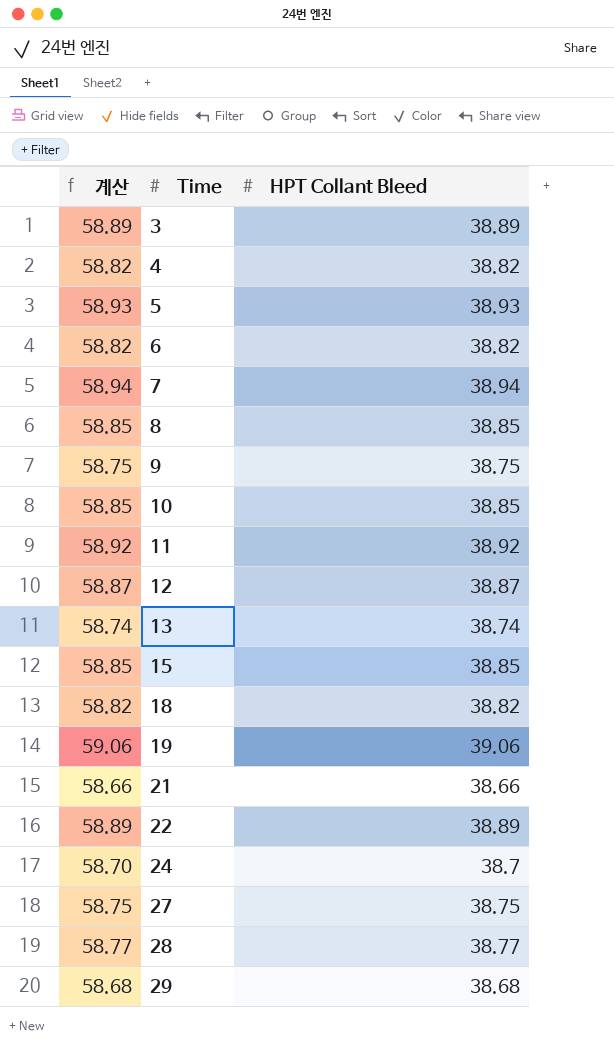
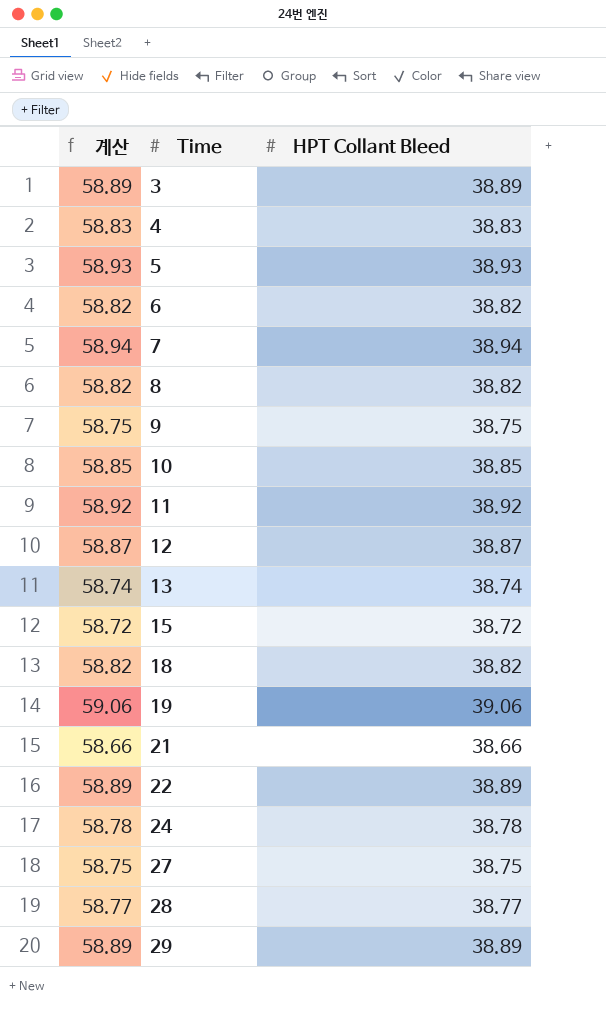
4 | 계산: 58.82 -> 58.83
4 | HPT Collant Bleed: 38.82 -> 38.83
8 | 계산: 58.85 -> 58.82
8 | HPT Collant Bleed: 38.85 -> 38.82
15 | 계산: 58.85 -> 58.72
15 | HPT Collant Bleed: 38.85 -> 38.72
24 | 계산: 58.70 -> 58.78
24 | HPT Collant Bleed: 38.7 -> 38.78
29 | 계산: 58.68 -> 58.89
29 | HPT Collant Bleed: 38.68 -> 38.89

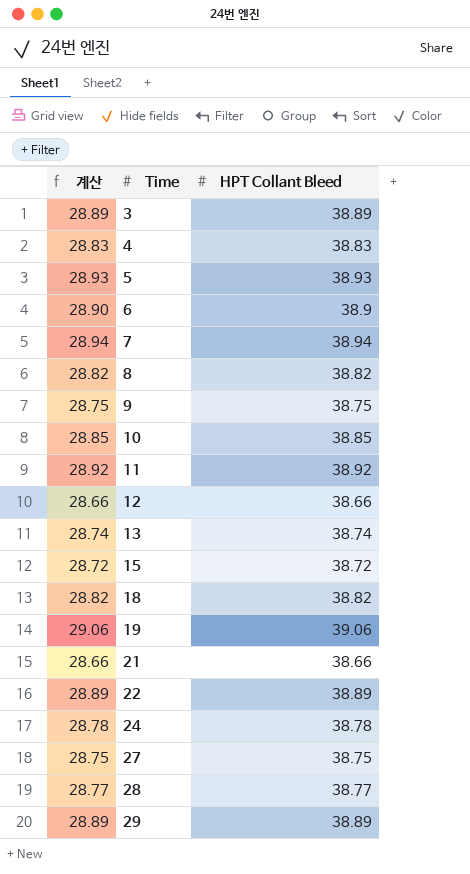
column 계산 | formula: [HPT Collant Bleed] + 20 -> [HPT Collant Bleed] - 10
6 | HPT Collant Bleed: 38.82 -> 38.9
12 | HPT Collant Bleed: 38.87 -> 38.66

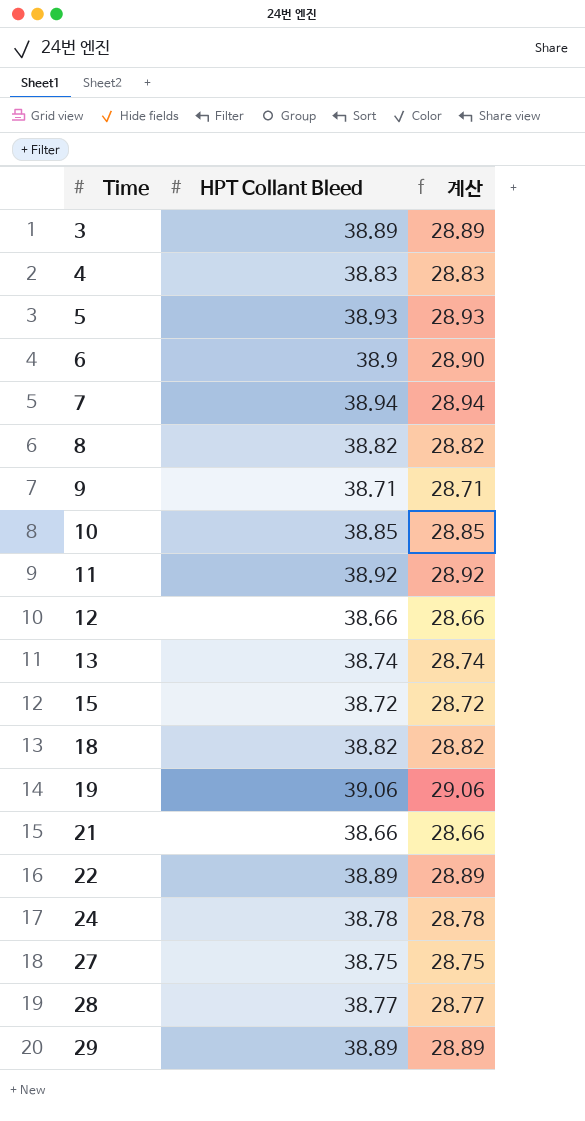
column 계산 | position: 1 -> 3
9 | HPT Collant Bleed: 38.75 -> 38.71
9 | 계산: 28.75 -> 28.71

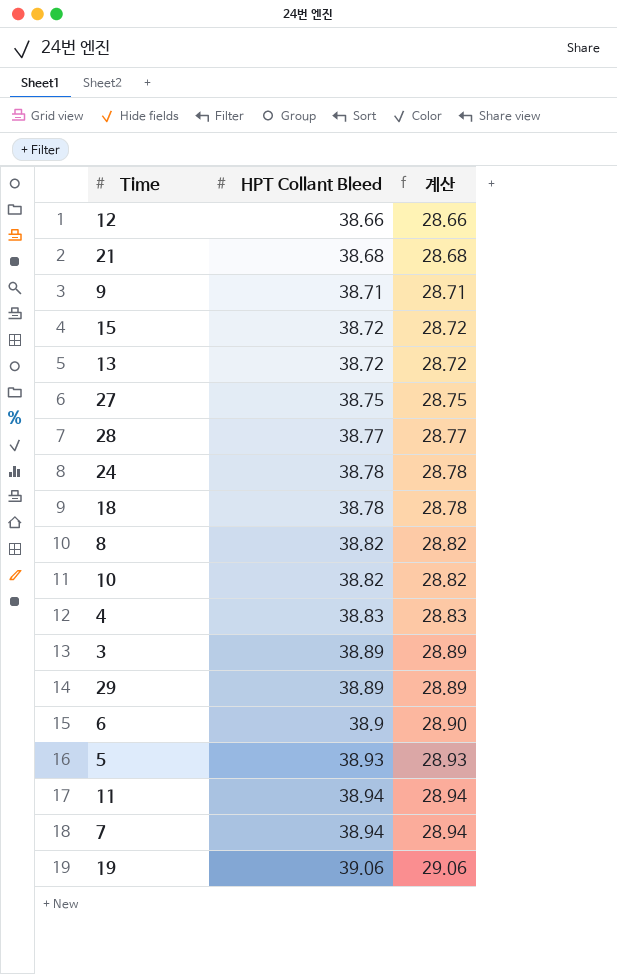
row order: Time ascending -> HPT Collant Bleed ascending
row 22: 38.89 | 28.89 -> none
21 | HPT Collant Bleed: 38.66 -> 38.68
21 | 계산: 28.66 -> 28.68
13 | HPT Collant Bleed: 38.74 -> 38.72
13 | 계산: 28.74 -> 28.72
18 | HPT Collant Bleed: 38.82 -> 38.78
18 | 계산: 28.82 -> 28.78
10 | HPT Collant Bleed: 38.85 -> 38.82
10 | 계산: 28.85 -> 28.82
11 | HPT Collant Bleed: 38.92 -> 38.94
11 | 계산: 28.92 -> 28.94

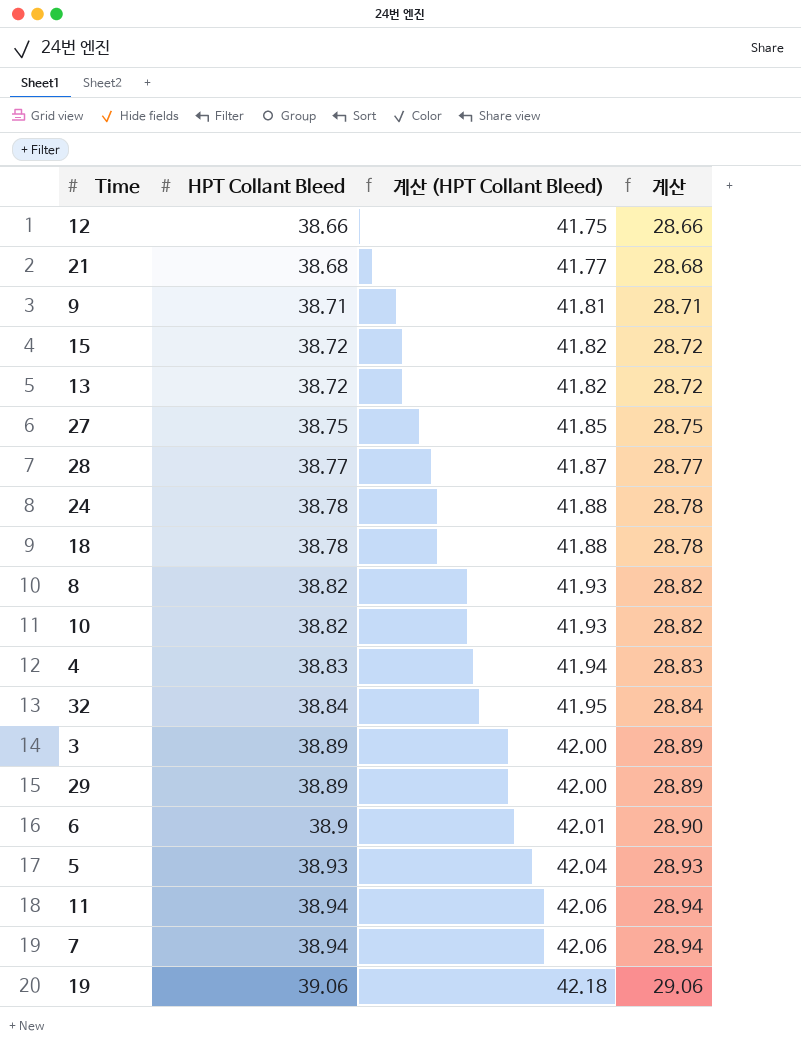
column 계산 (HPT Collant Bleed) | formula: none -> [HPT Collant Bleed] * 1.08
row 32: none -> 38.84 | 41.95 | 28.84

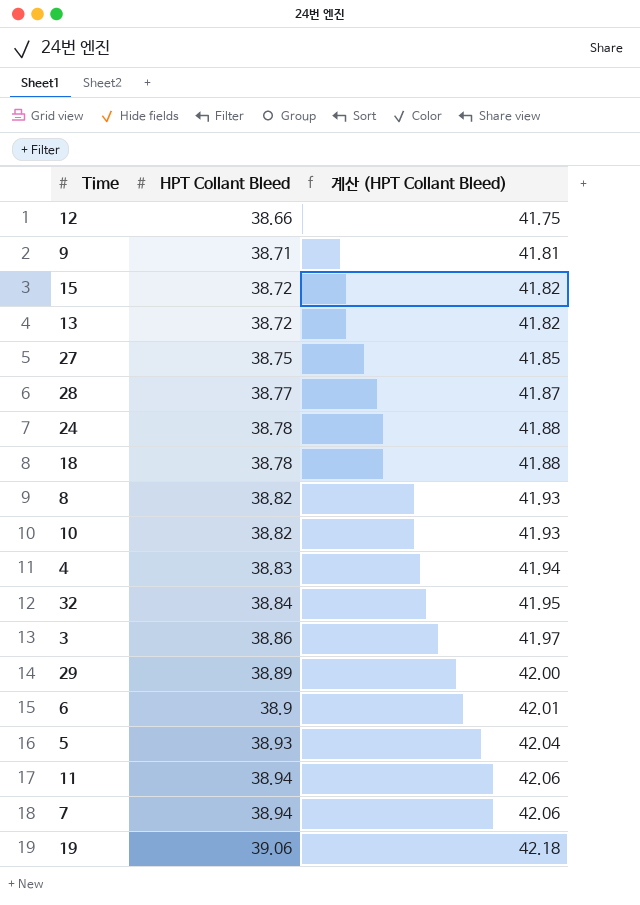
column 계산 | formula: [HPT Collant Bleed] - 10 -> none
row 21: 38.68 | 41.77 | 28.68 -> none
3 | HPT Collant Bleed: 38.89 -> 38.86
3 | 계산 (HPT Collant Bleed): 42.00 -> 41.97

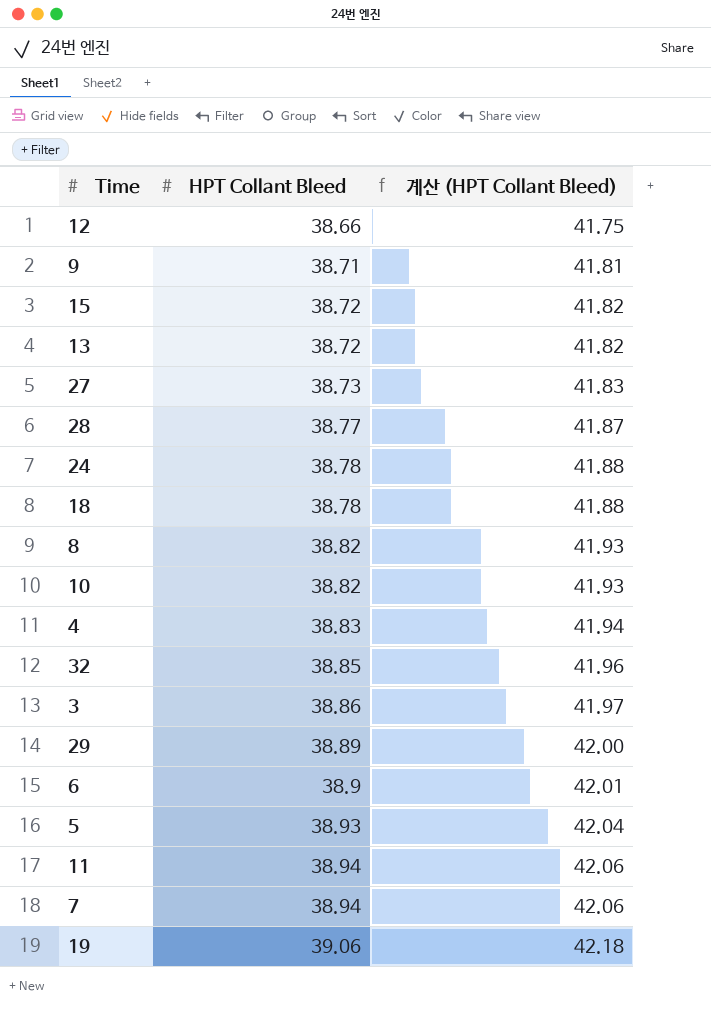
27 | HPT Collant Bleed: 38.75 -> 38.73
27 | 계산 (HPT Collant Bleed): 41.85 -> 41.83
32 | HPT Collant Bleed: 38.84 -> 38.85
32 | 계산 (HPT Collant Bleed): 41.95 -> 41.96

